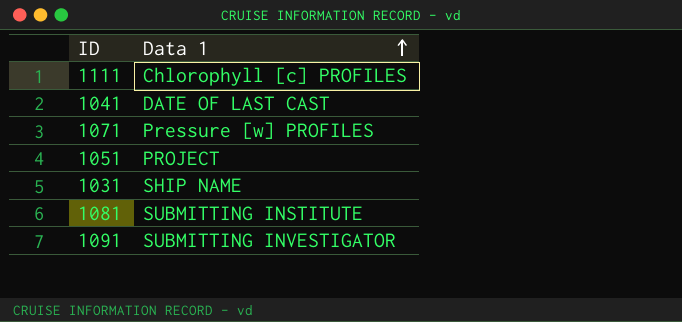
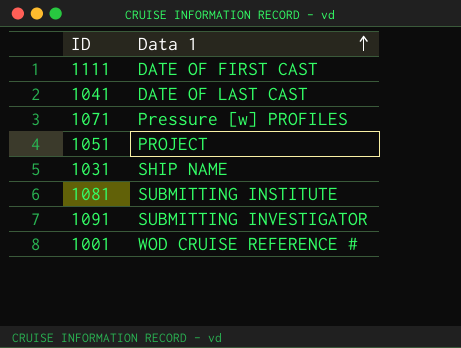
1111 | Data 1: Chlorophyll [c] PROFILES -> DATE OF FIRST CAST
row 1001: none -> WOD CRUISE REFERENCE #

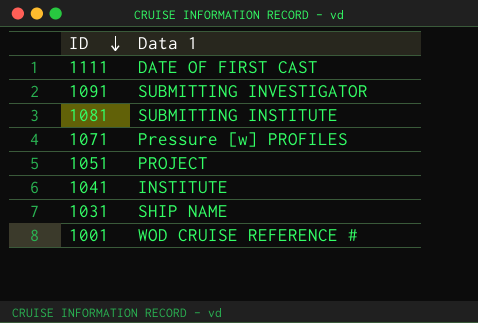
row order: Data 1 ascending -> ID descending
1041 | Data 1: DATE OF LAST CAST -> INSTITUTE

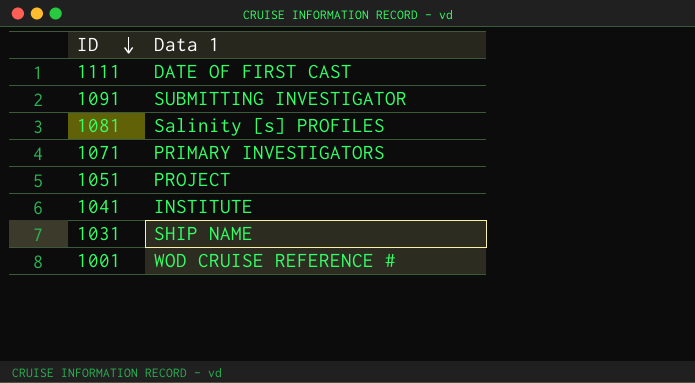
1081 | Data 1: SUBMITTING INSTITUTE -> Salinity [s] PROFILES
1071 | Data 1: Pressure [w] PROFILES -> PRIMARY INVESTIGATORS

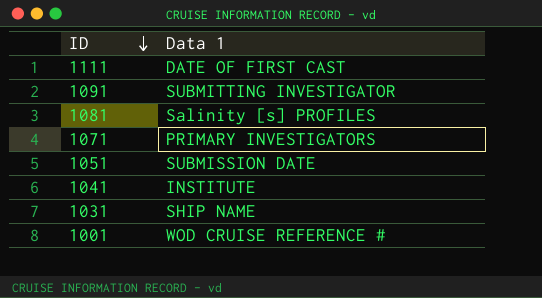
1051 | Data 1: PROJECT -> SUBMISSION DATE

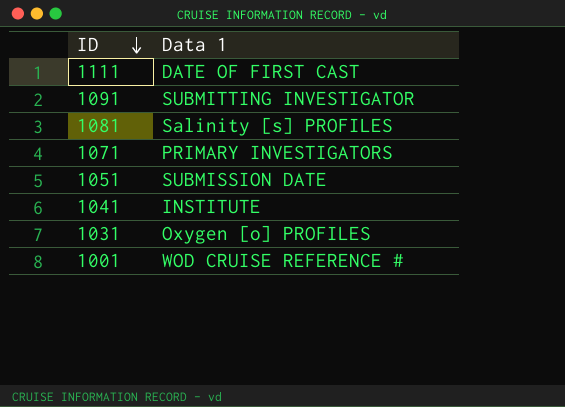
1031 | Data 1: SHIP NAME -> Oxygen [o] PROFILES

